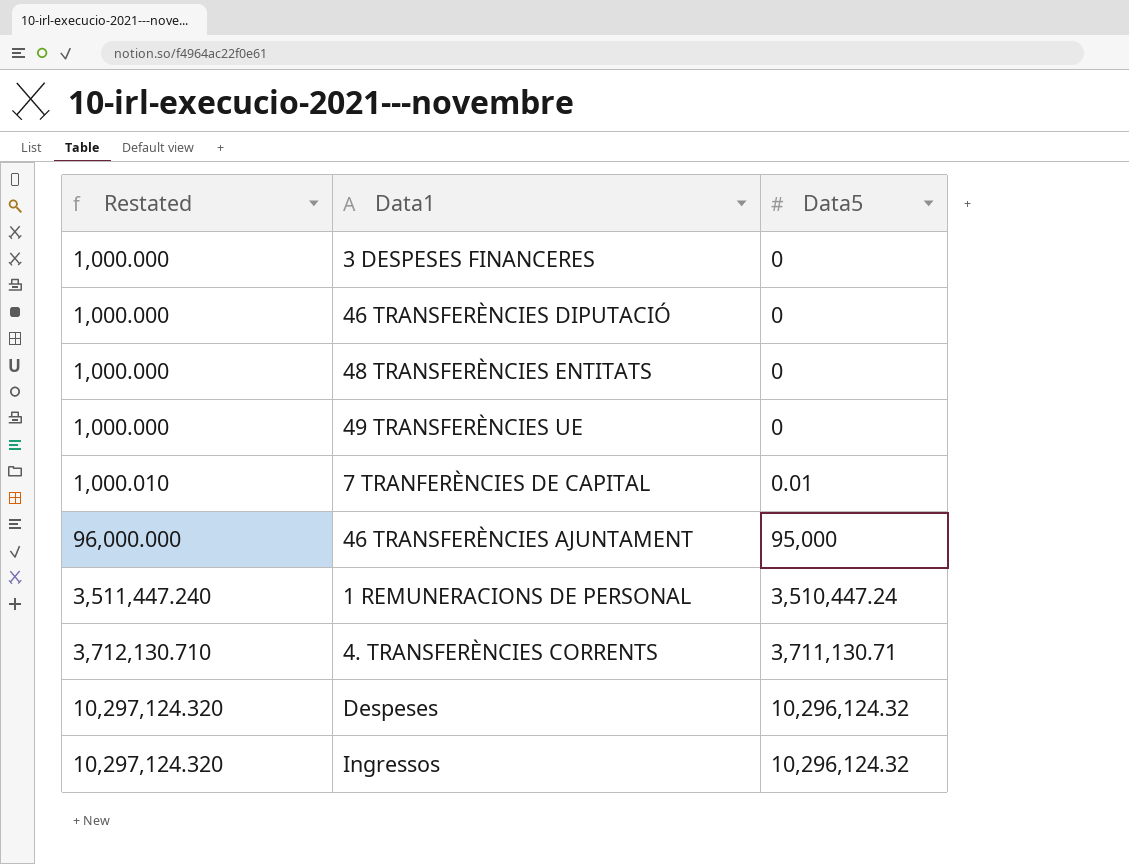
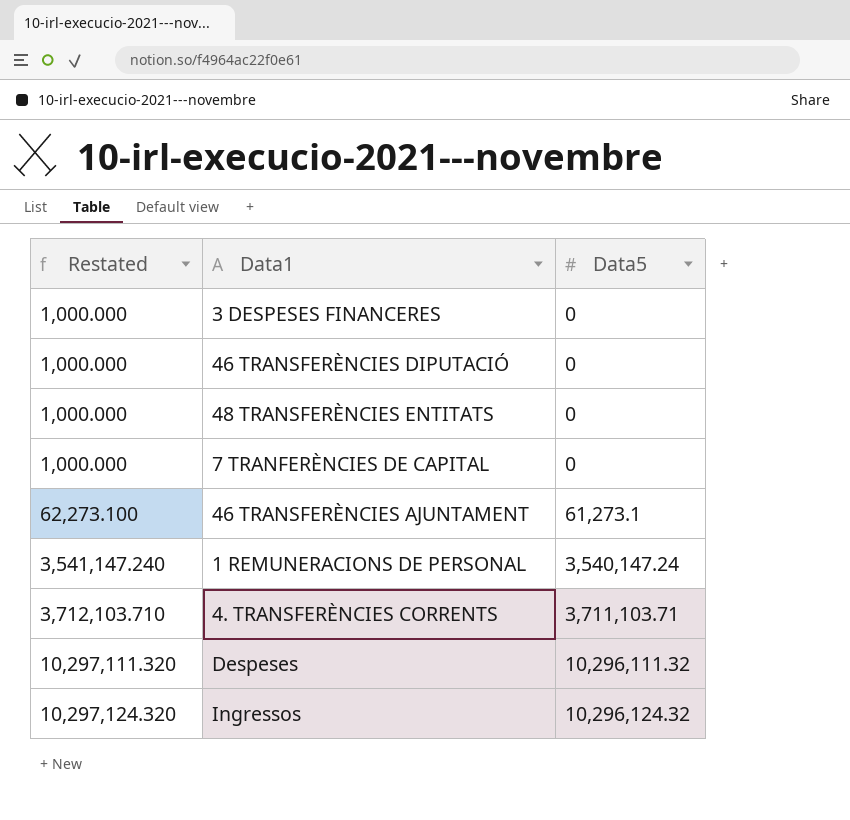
row 49 TRANSFERÈNCIES UE: 1,000.000 | 0 -> none
7 TRANFERÈNCIES DE CAPITAL | Restated: 1,000.010 -> 1,000.000
7 TRANFERÈNCIES DE CAPITAL | Data5: 0.01 -> 0
46 TRANSFERÈNCIES AJUNTAMENT | Restated: 96,000.000 -> 62,273.100
46 TRANSFERÈNCIES AJUNTAMENT | Data5: 95,000 -> 61,273.1
1 REMUNERACIONS DE PERSONAL | Restated: 3,511,447.240 -> 3,541,147.240
1 REMUNERACIONS DE PERSONAL | Data5: 3,510,447.24 -> 3,540,147.24
4. TRANSFERÈNCIES CORRENTS | Restated: 3,712,130.710 -> 3,712,103.710
4. TRANSFERÈNCIES CORRENTS | Data5: 3,711,130.71 -> 3,711,103.71
Despeses | Restated: 10,297,124.320 -> 10,297,111.320
Despeses | Data5: 10,296,124.32 -> 10,296,111.32

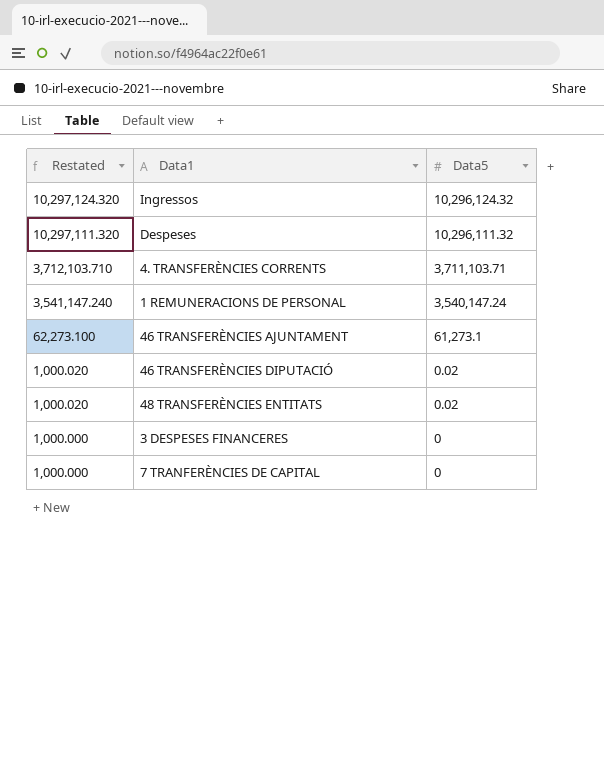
row order: Restated ascending -> Restated descending
46 TRANSFERÈNCIES DIPUTACIÓ | Restated: 1,000.000 -> 1,000.020
46 TRANSFERÈNCIES DIPUTACIÓ | Data5: 0 -> 0.02
48 TRANSFERÈNCIES ENTITATS | Restated: 1,000.000 -> 1,000.020
48 TRANSFERÈNCIES ENTITATS | Data5: 0 -> 0.02

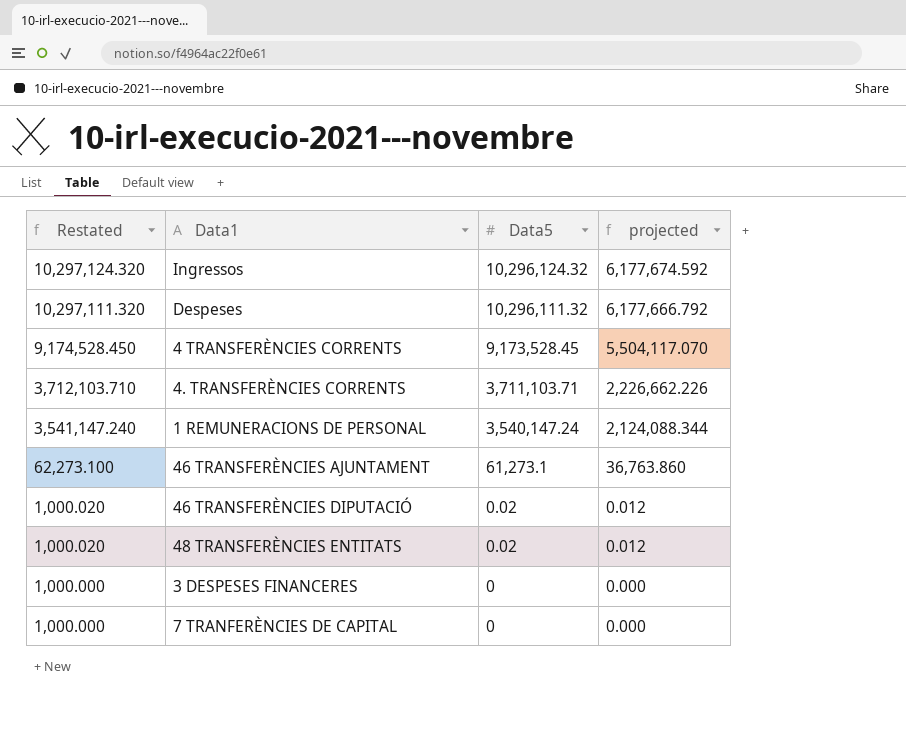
column projected | formula: none -> [Data5] * 0.6
row 4 TRANSFERÈNCIES CORRENTS: none -> 9,174,528.450 | 9,173,528.45 | 5,504,117.070

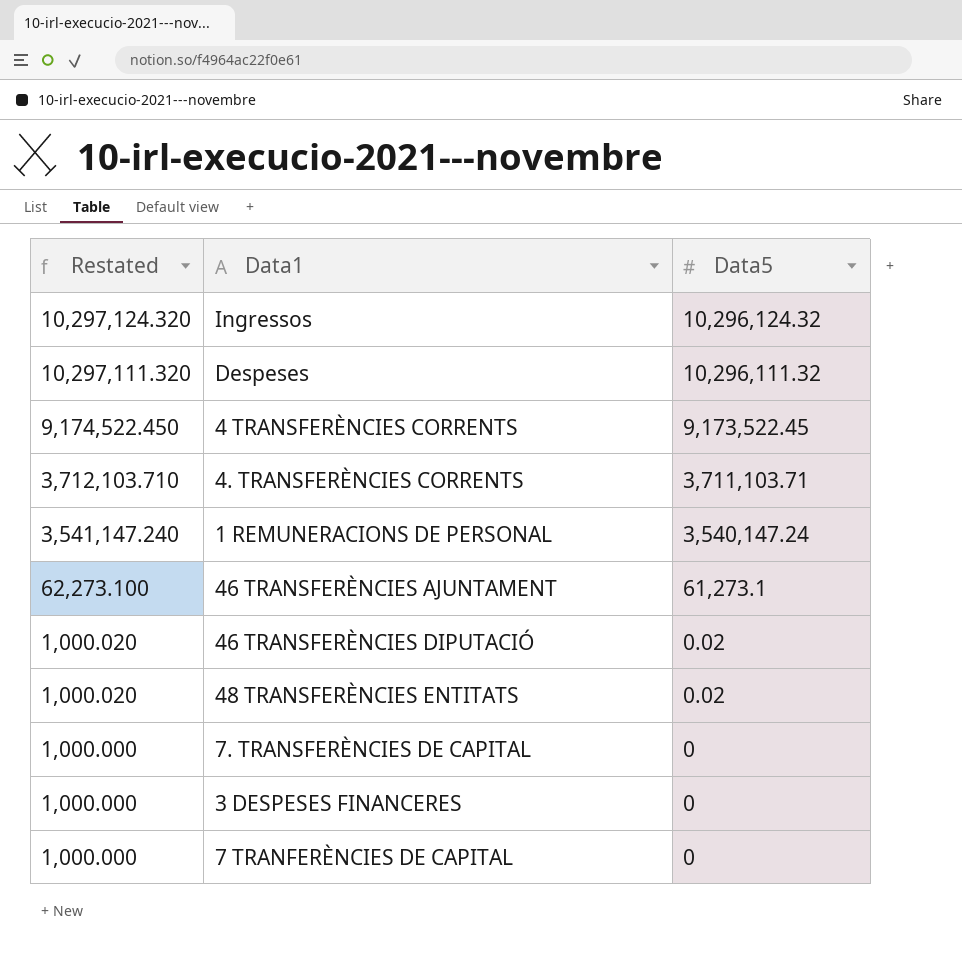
column projected | formula: [Data5] * 0.6 -> none
4 TRANSFERÈNCIES CORRENTS | Restated: 9,174,528.450 -> 9,174,522.450
4 TRANSFERÈNCIES CORRENTS | Data5: 9,173,528.45 -> 9,173,522.45
row 7. TRANSFERÈNCIES DE CAPITAL: none -> 1,000.000 | 0

